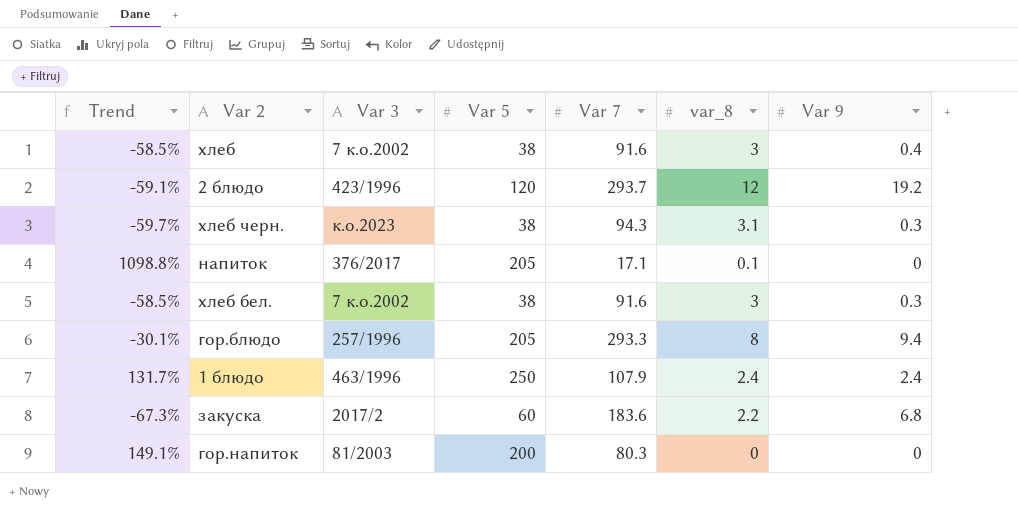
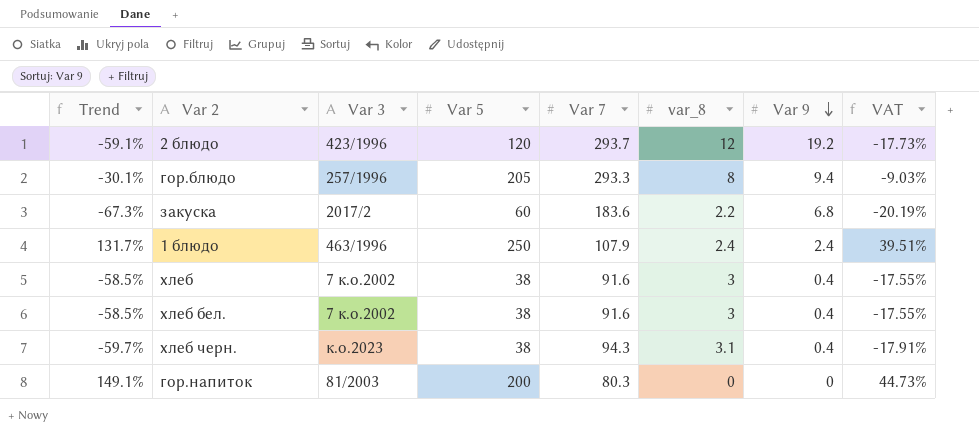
row order: none -> Var 9 descending
column VAT | formula: none -> [Trend] * 0.3
row напиток: 1098.8% | 376/2017 | 205 | 17.1 | 0.1 | 0 -> none
хлеб бел. | Var 9: 0.3 -> 0.4
хлеб черн. | Var 9: 0.3 -> 0.4

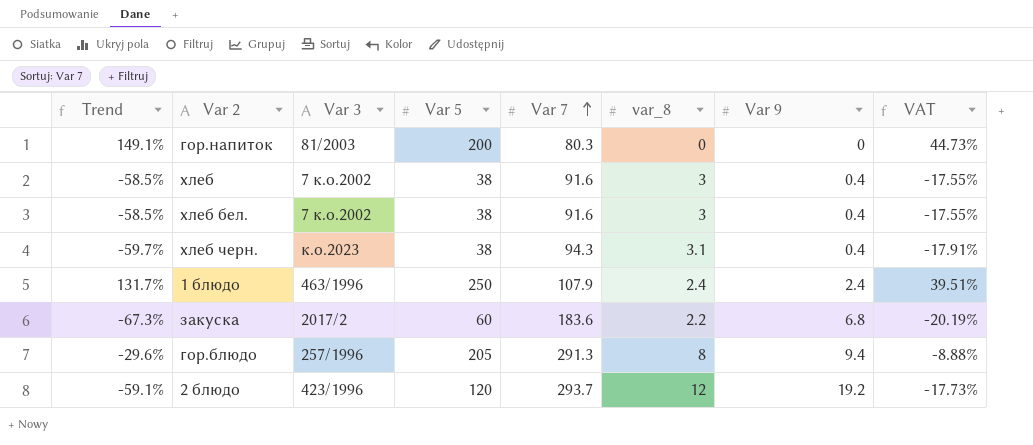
row order: Var 9 descending -> Var 7 ascending
гор.блюдо | Trend: -30.1% -> -29.6%
гор.блюдо | Var 7: 293.3 -> 291.3
гор.блюдо | VAT: -9.03% -> -8.88%

